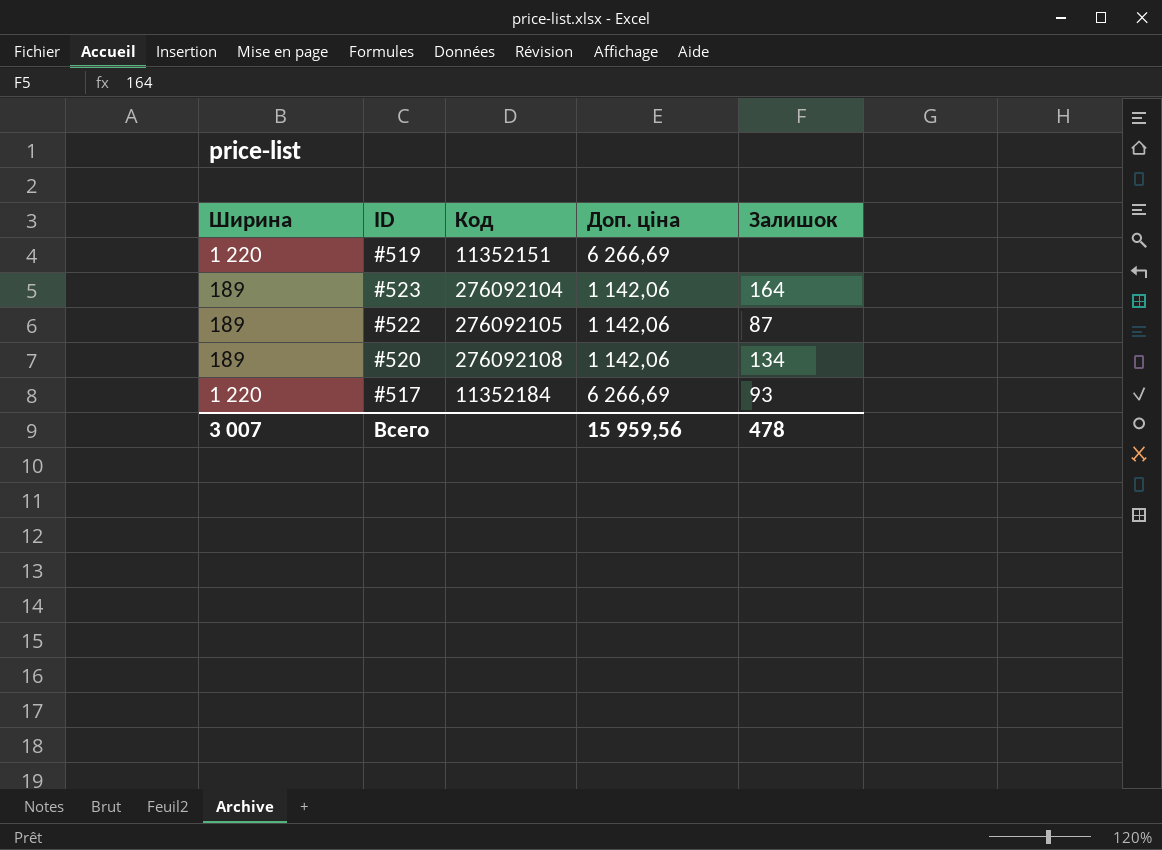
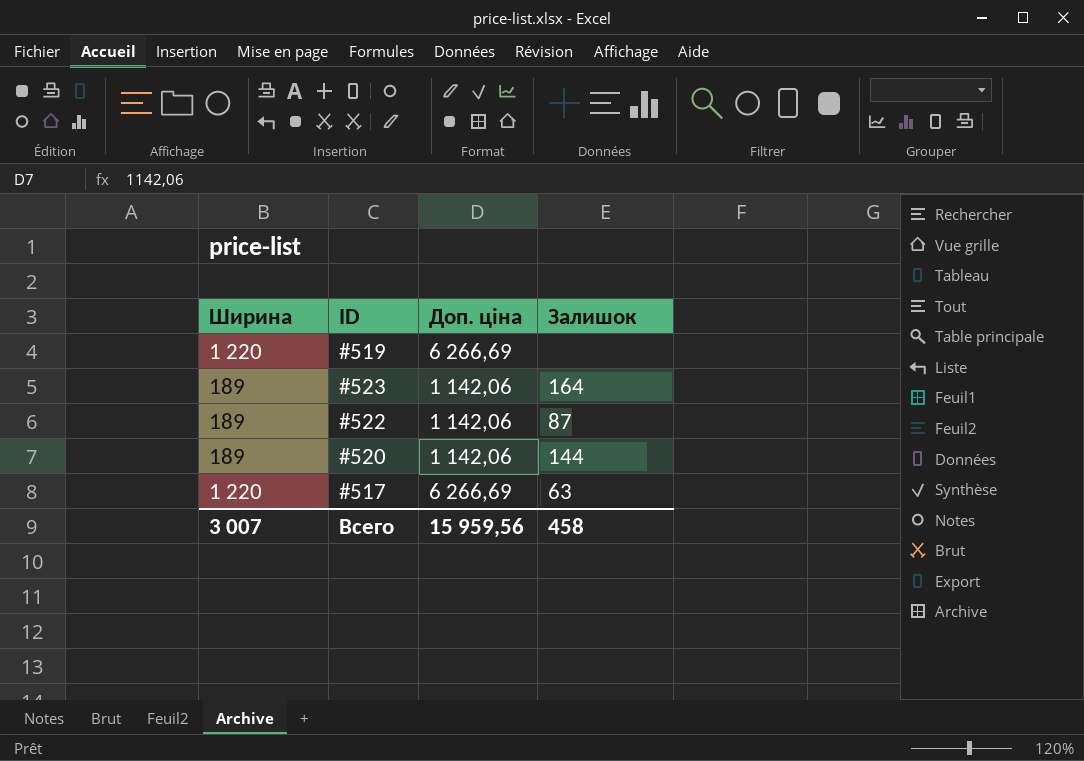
column Код | position: 3 -> none
#520 | Залишок: 134 -> 144
#517 | Залишок: 93 -> 63
Всего | Залишок: 478 -> 458

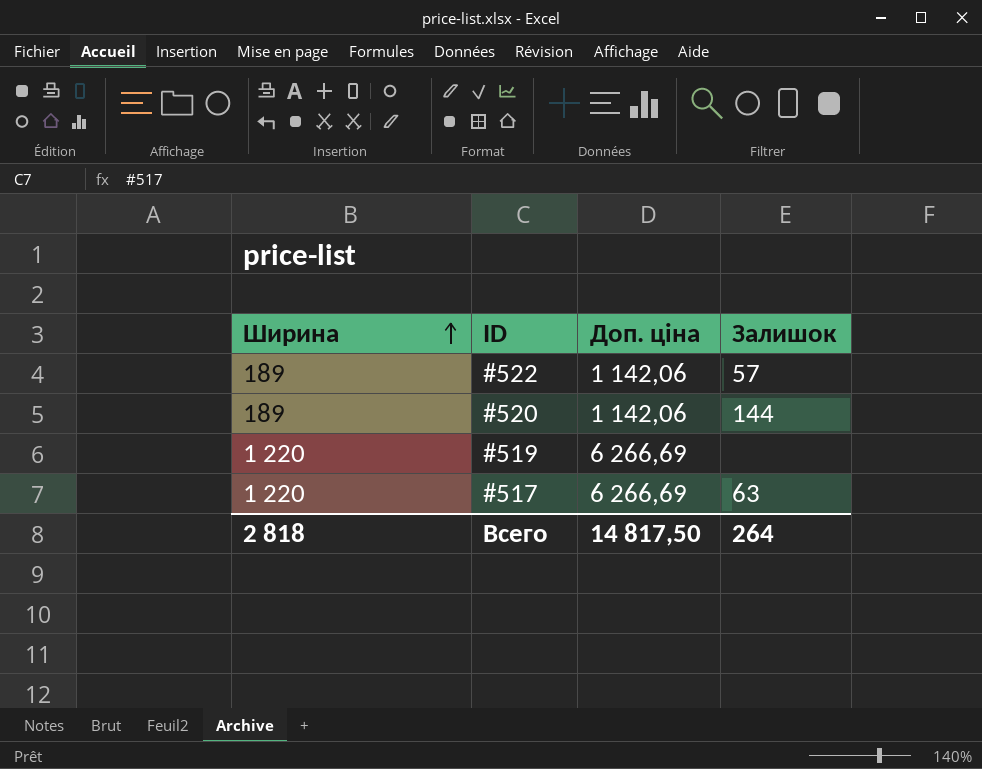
row order: none -> Ширина ascending
row #523: 189 | 1 142,06 | 164 -> none
#522 | Залишок: 87 -> 57
Всего | Ширина: 3 007 -> 2 818
Всего | Доп. ціна: 15 959,56 -> 14 817,50
Всего | Залишок: 458 -> 264

